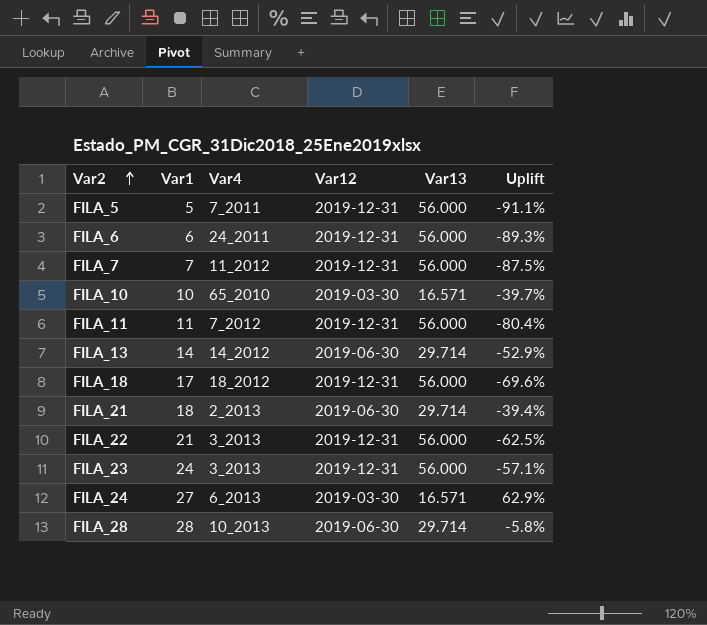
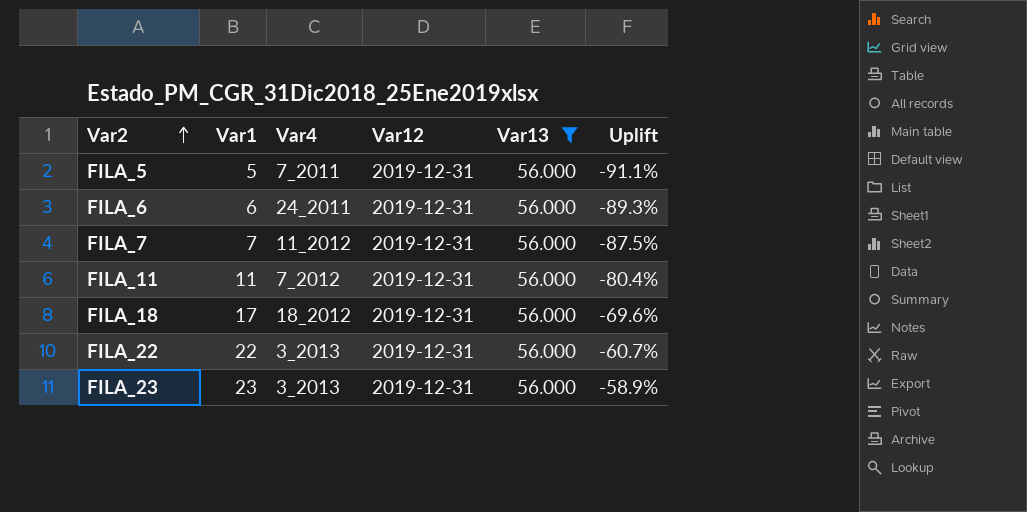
filter: none -> Var13 = 56.000
FILA_22 | Var1: 21 -> 22
FILA_22 | Uplift: -62.5% -> -60.7%
FILA_23 | Var1: 24 -> 23
FILA_23 | Uplift: -57.1% -> -58.9%

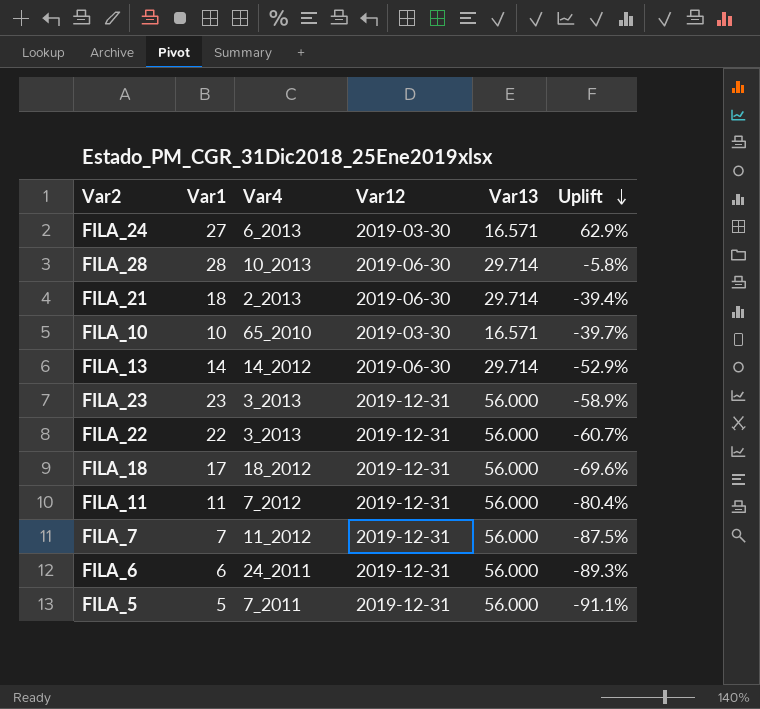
filter: Var13 = 56.000 -> none
row order: Var2 ascending -> Uplift descending

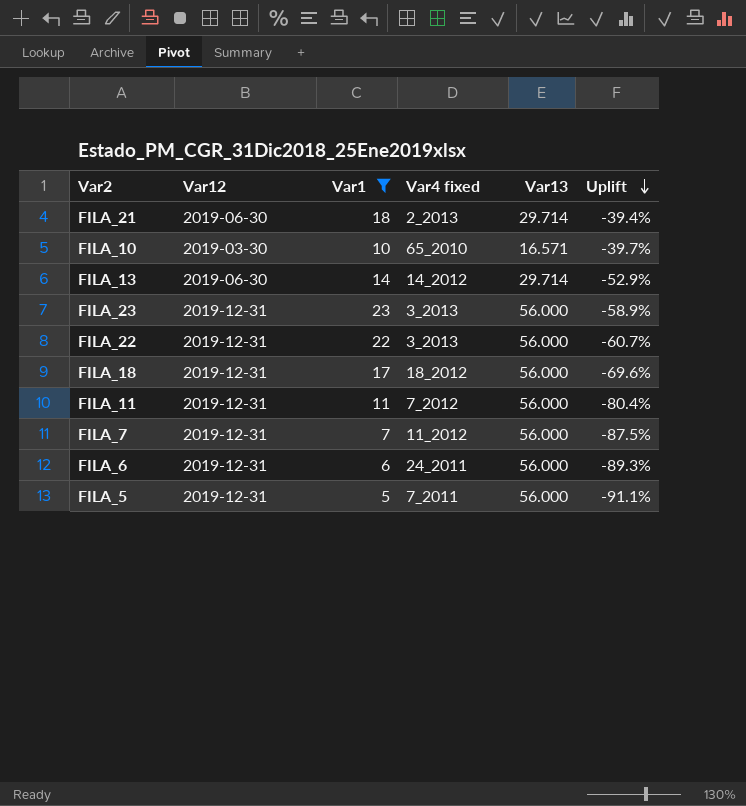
filter: none -> Var1 <= 23
column Var12 | position: 4 -> 2
column name: Var4 -> Var4 fixed

